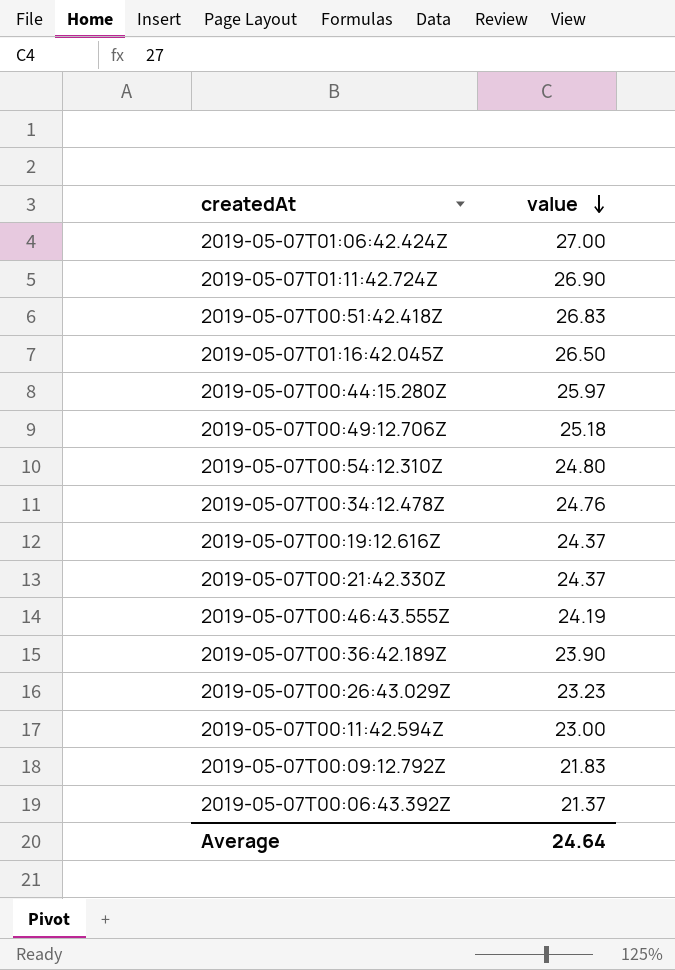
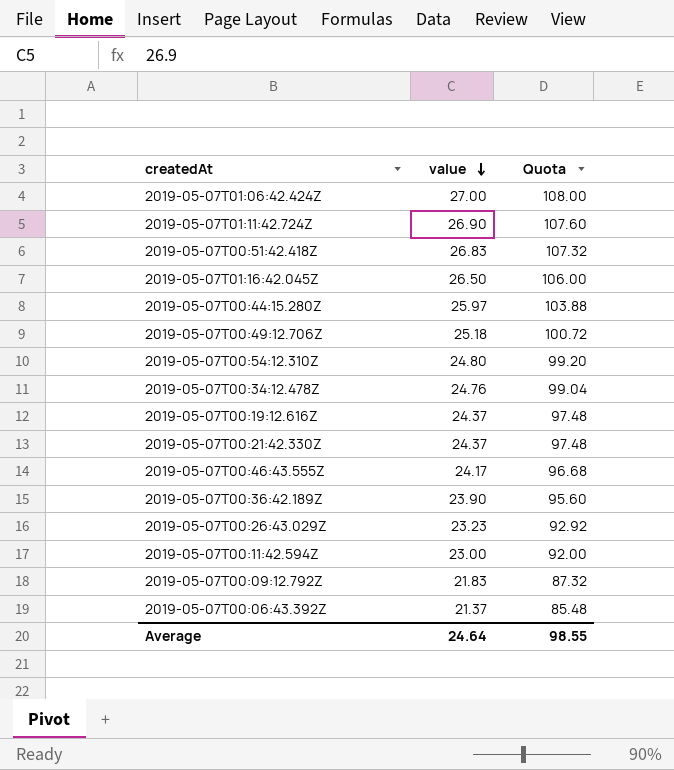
column Quota | formula: none -> [value] * 4
2019-05-07T00:46:43.555Z | value: 24.19 -> 24.17

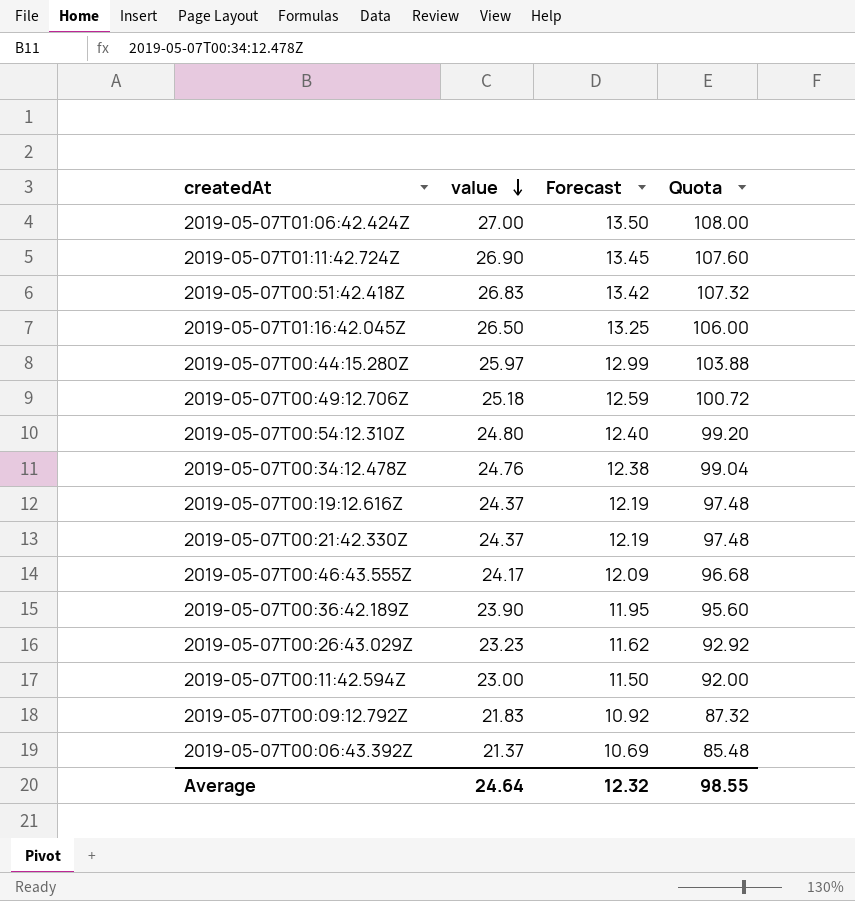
column Forecast | formula: none -> [value] * 0.5

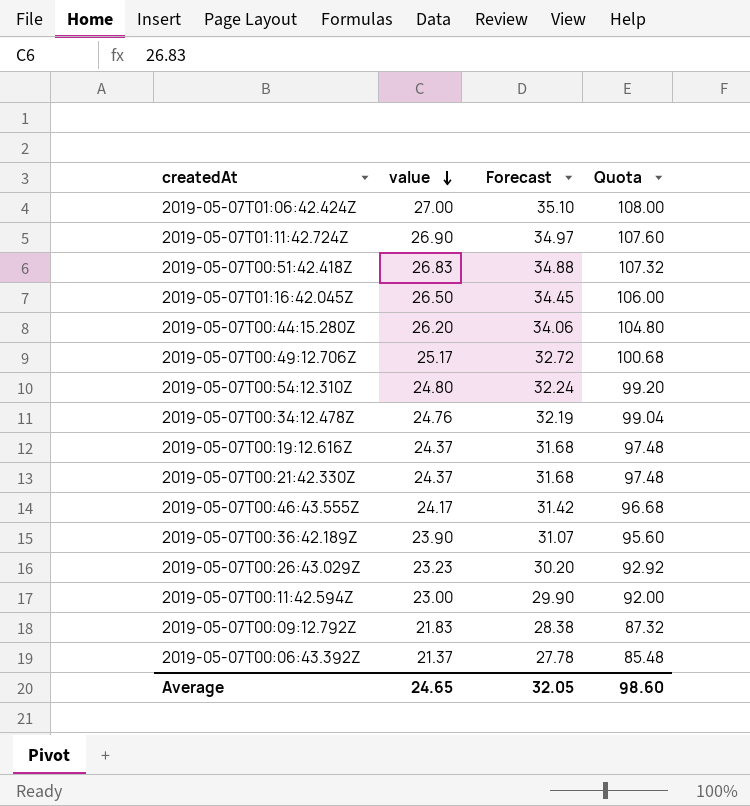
column Forecast | formula: [value] * 0.5 -> [value] * 1.3
2019-05-07T00:44:15.280Z | value: 25.97 -> 26.20
2019-05-07T00:44:15.280Z | Quota: 103.88 -> 104.80
2019-05-07T00:49:12.706Z | value: 25.18 -> 25.17
2019-05-07T00:49:12.706Z | Quota: 100.72 -> 100.68
Average | value: 24.64 -> 24.65
Average | Forecast: 12.32 -> 32.05
Average | Quota: 98.55 -> 98.60

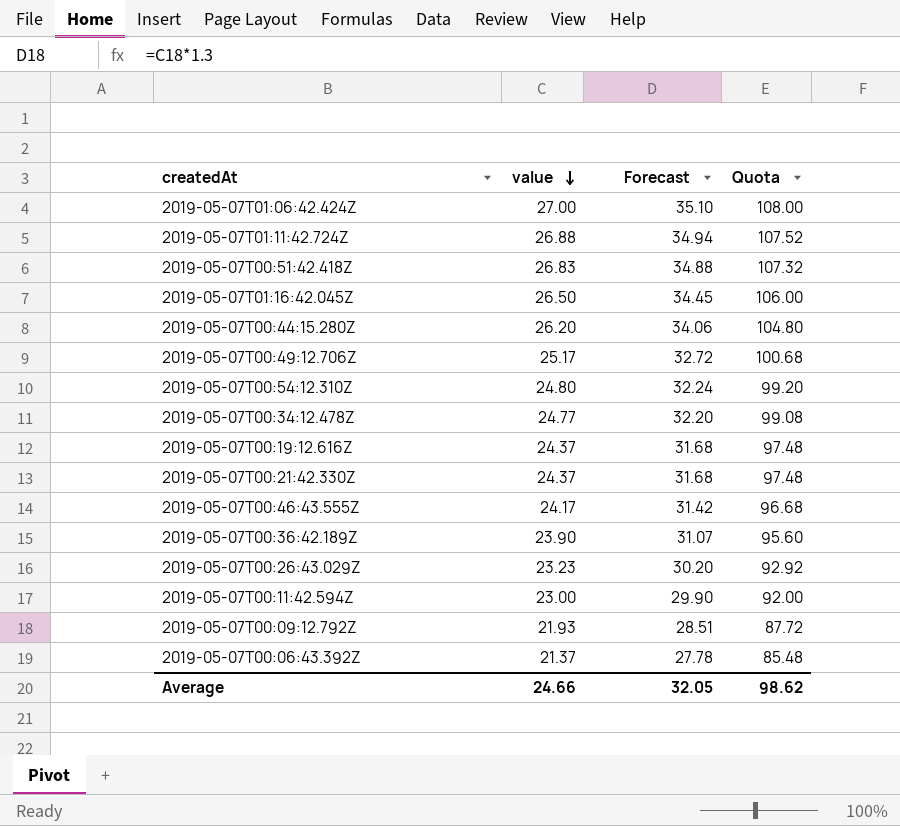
2019-05-07T01:11:42.724Z | value: 26.90 -> 26.88
2019-05-07T01:11:42.724Z | Forecast: 34.97 -> 34.94
2019-05-07T01:11:42.724Z | Quota: 107.60 -> 107.52
2019-05-07T00:34:12.478Z | value: 24.76 -> 24.77
2019-05-07T00:34:12.478Z | Forecast: 32.19 -> 32.20
2019-05-07T00:34:12.478Z | Quota: 99.04 -> 99.08
2019-05-07T00:09:12.792Z | value: 21.83 -> 21.93
2019-05-07T00:09:12.792Z | Forecast: 28.38 -> 28.51
2019-05-07T00:09:12.792Z | Quota: 87.32 -> 87.72
Average | value: 24.65 -> 24.66
Average | Quota: 98.60 -> 98.62

